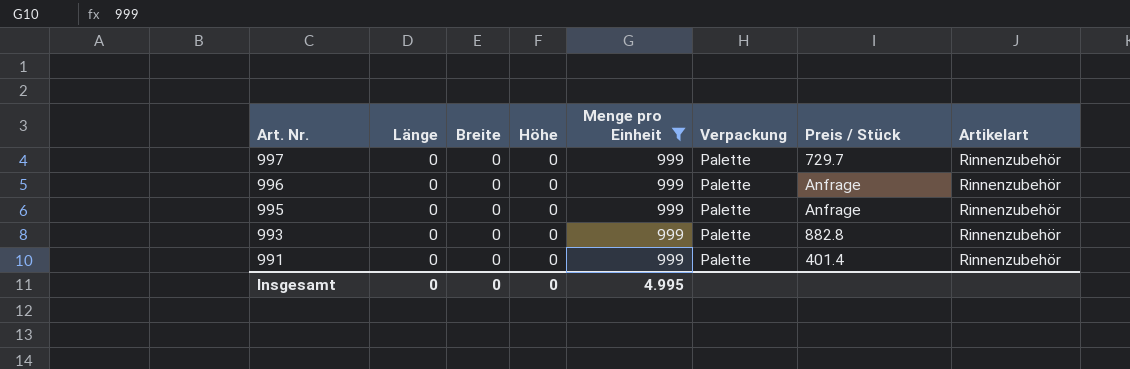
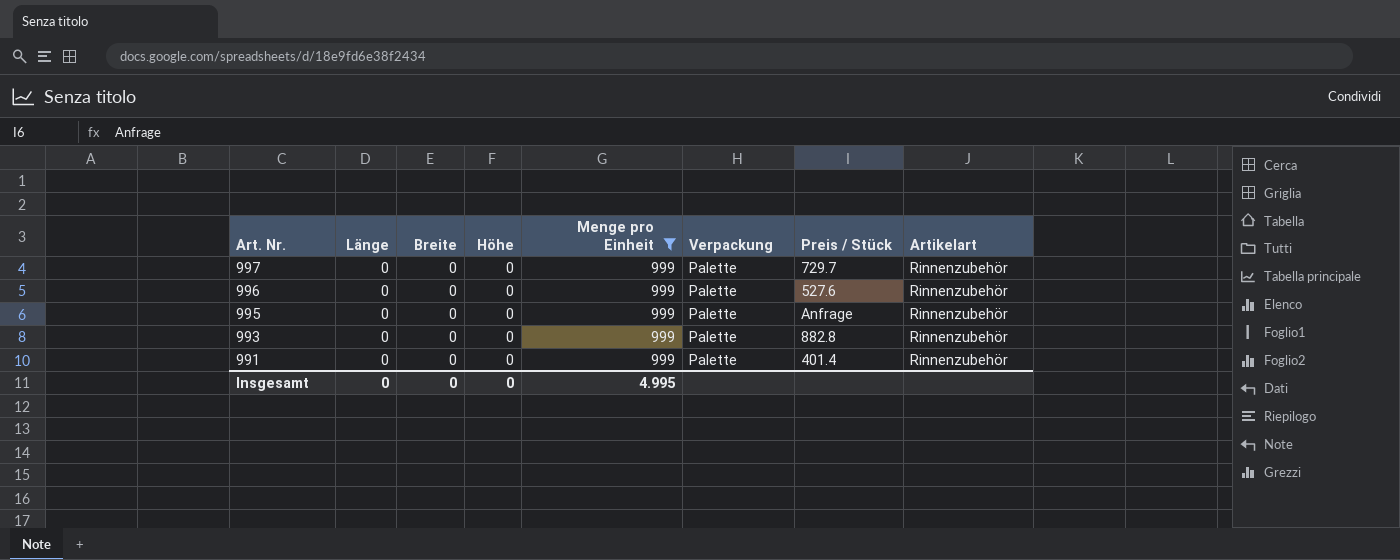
996 | Preis / Stück: Anfrage -> 527.6

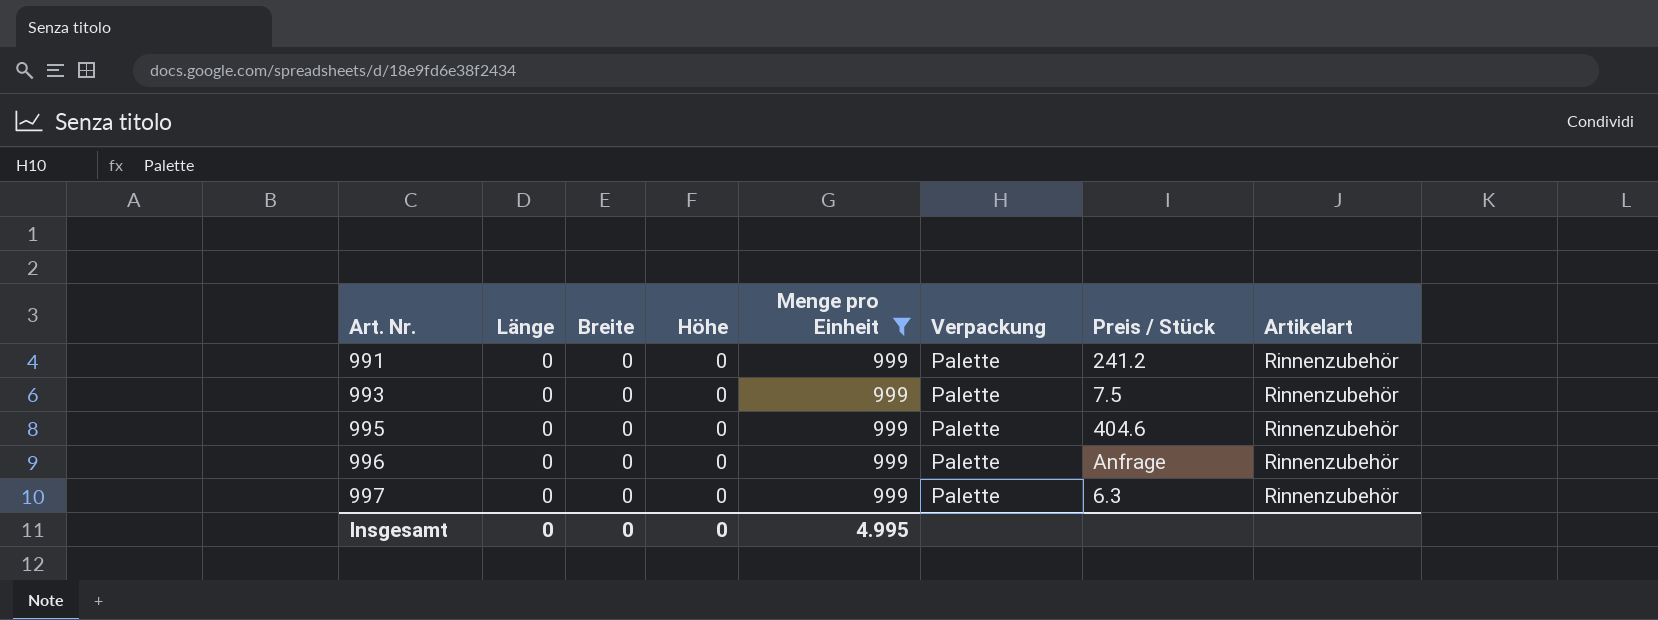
row order: Art. Nr. descending -> Art. Nr. ascending
991 | Preis / Stück: 401.4 -> 241.2
993 | Preis / Stück: 882.8 -> 7.5
995 | Preis / Stück: Anfrage -> 404.6
996 | Preis / Stück: 527.6 -> Anfrage
997 | Preis / Stück: 729.7 -> 6.3

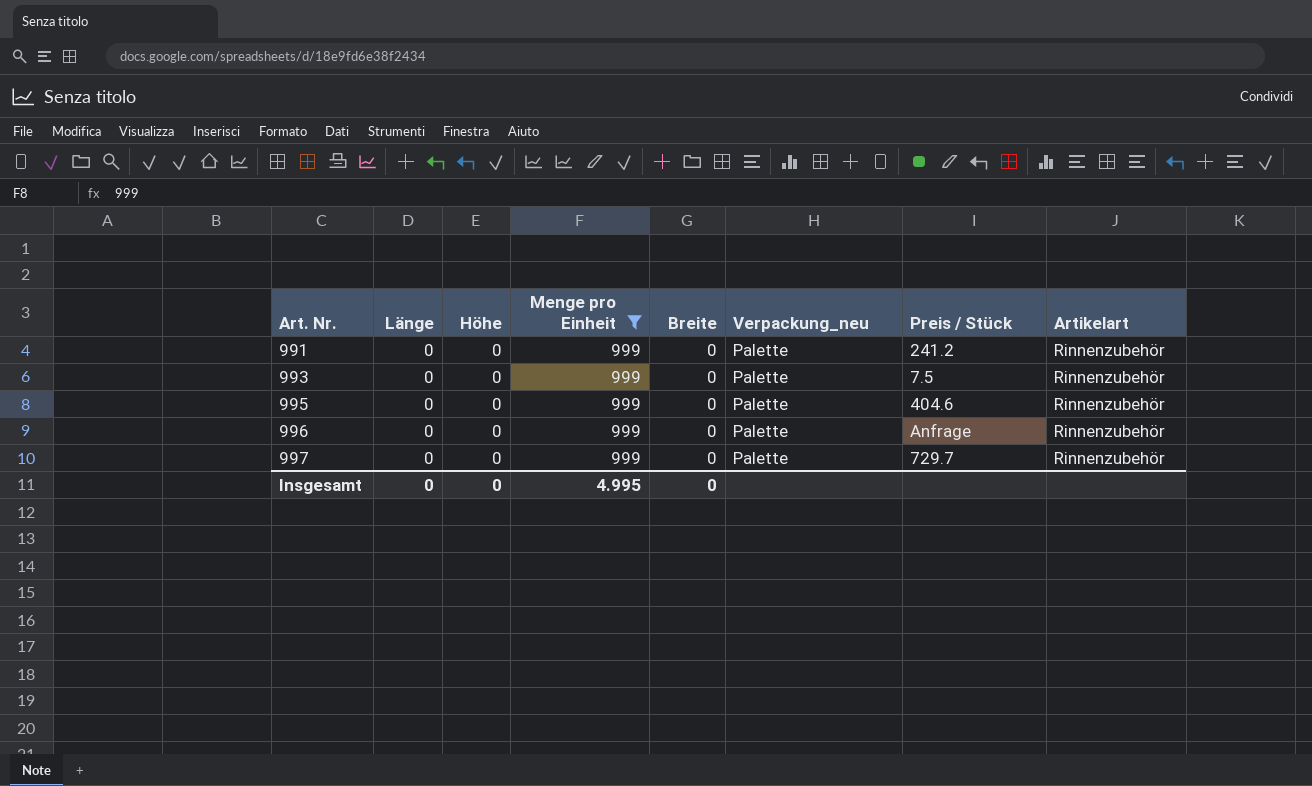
column Breite | position: 3 -> 5
column name: Verpackung -> Verpackung_neu
997 | Preis / Stück: 6.3 -> 729.7

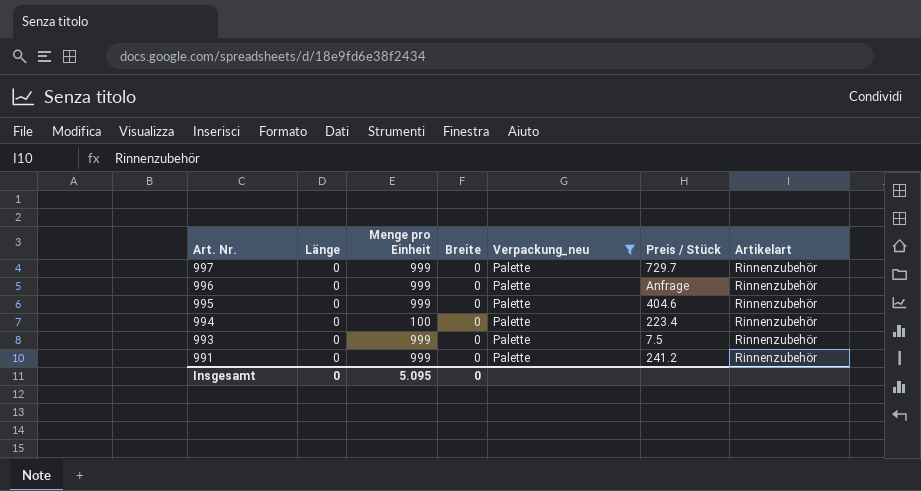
filter: Menge pro Einheit = 999 -> Verpackung_neu = Palette
row order: Art. Nr. ascending -> Art. Nr. descending
column Höhe | position: 3 -> none
Insgesamt | Menge pro Einheit: 4.995 -> 5.095

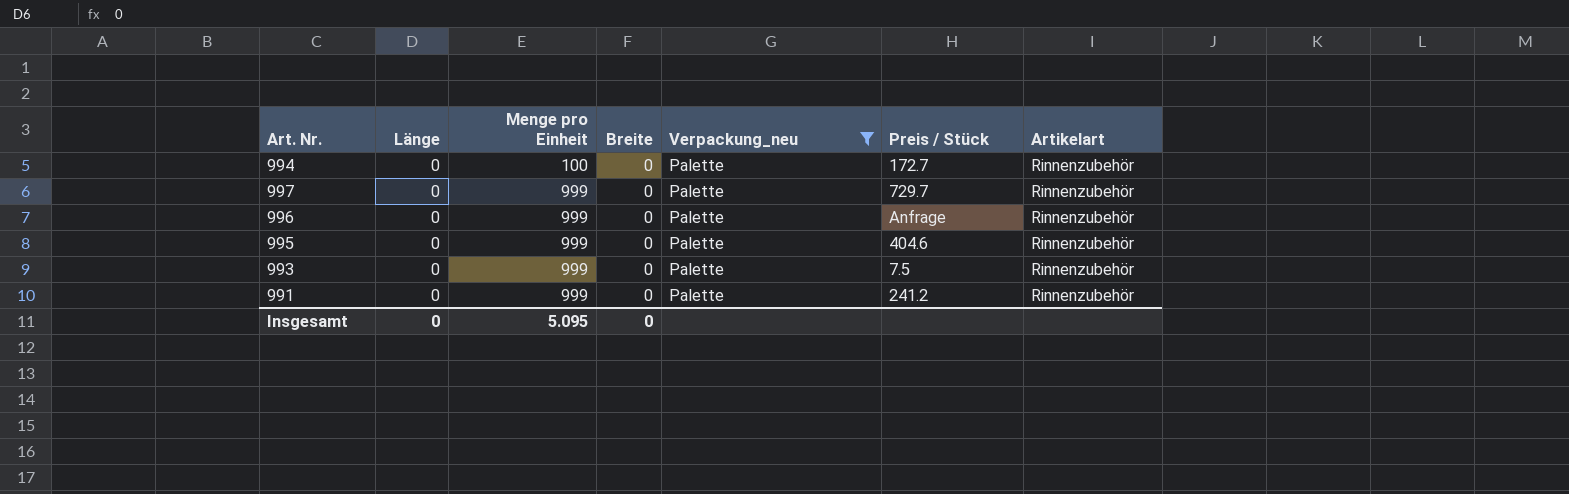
row order: Art. Nr. descending -> Menge pro Einheit ascending
994 | Preis / Stück: 223.4 -> 172.7

